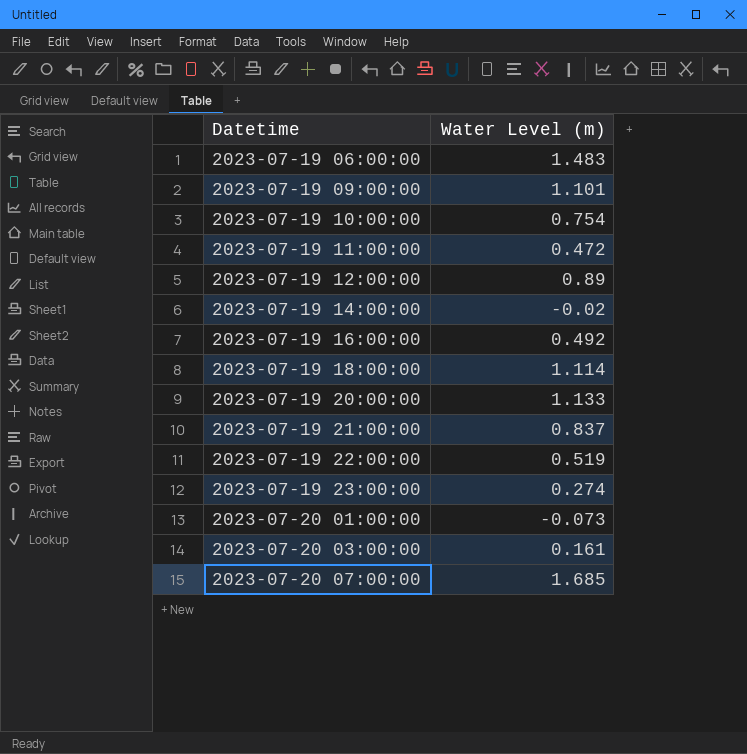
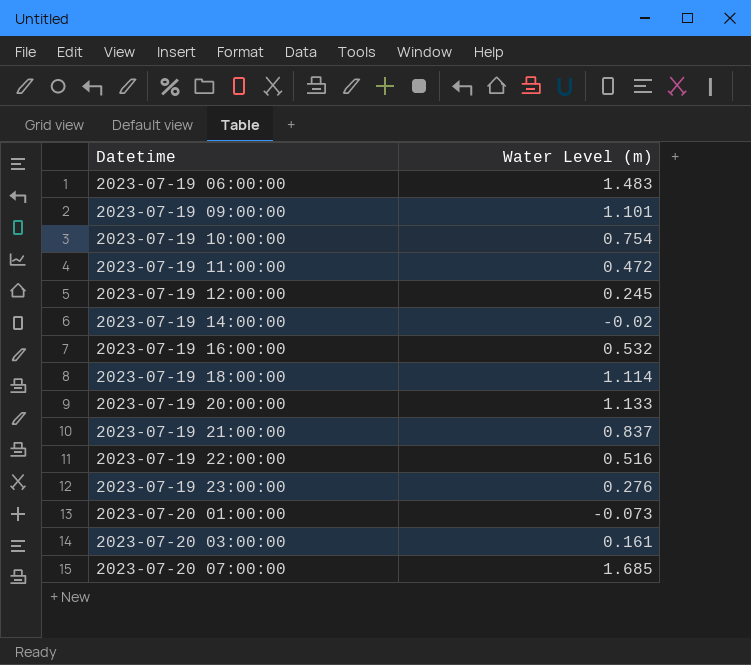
2023-07-19 12:00:00 | Water Level (m): 0.89 -> 0.245
2023-07-19 16:00:00 | Water Level (m): 0.492 -> 0.532
2023-07-19 22:00:00 | Water Level (m): 0.519 -> 0.516
2023-07-19 23:00:00 | Water Level (m): 0.274 -> 0.276

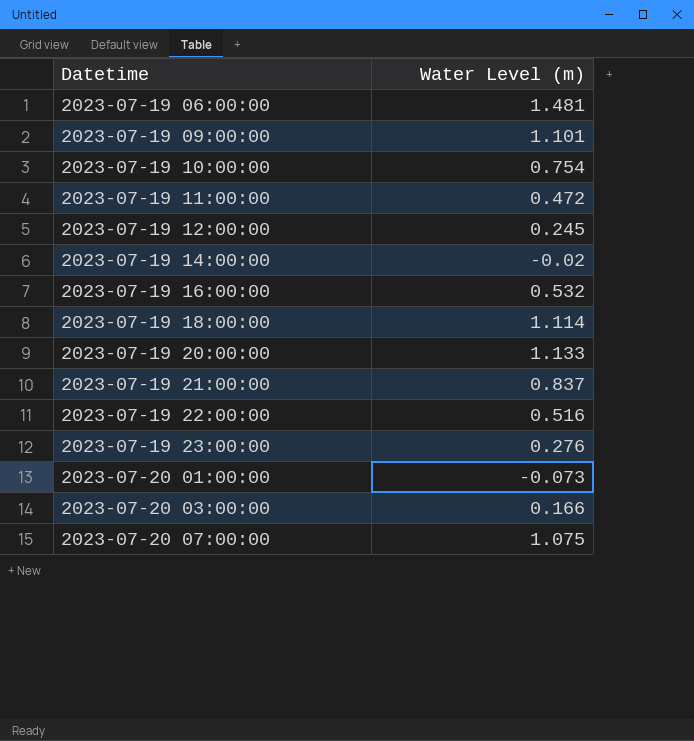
2023-07-19 06:00:00 | Water Level (m): 1.483 -> 1.481
2023-07-20 03:00:00 | Water Level (m): 0.161 -> 0.166
2023-07-20 07:00:00 | Water Level (m): 1.685 -> 1.075

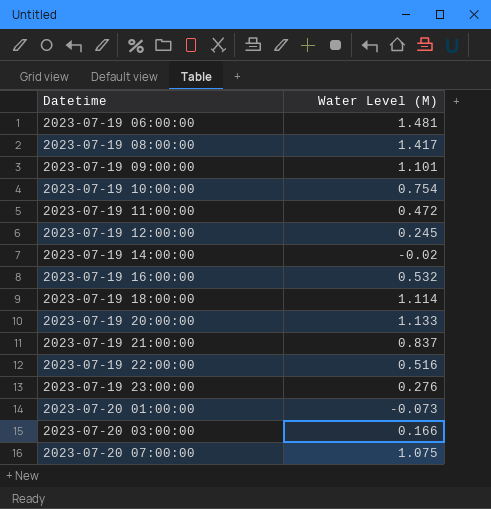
column name: Water Level (m) -> Water Level (M)
row 2023-07-19 08:00:00: none -> 1.417

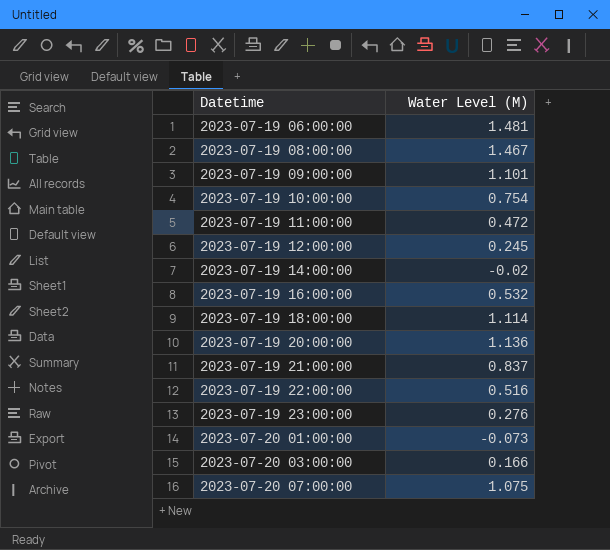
2023-07-19 08:00:00 | Water Level (M): 1.417 -> 1.467
2023-07-19 20:00:00 | Water Level (M): 1.133 -> 1.136

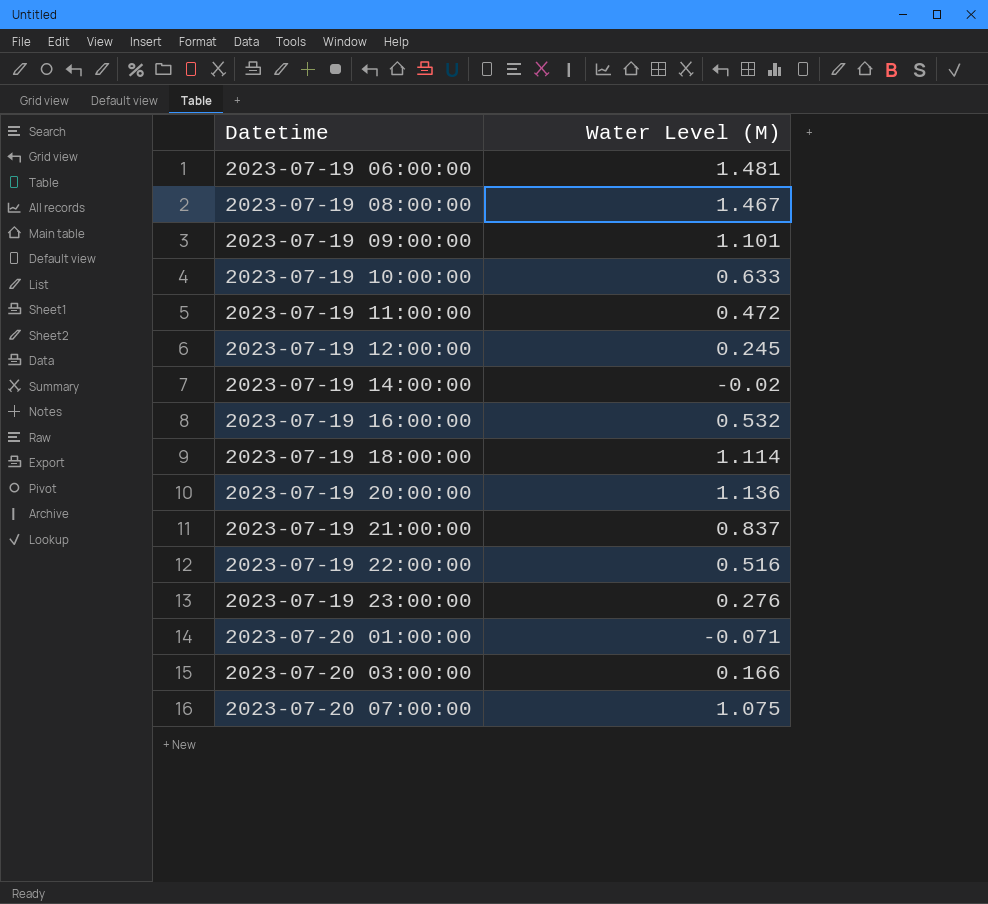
2023-07-19 10:00:00 | Water Level (M): 0.754 -> 0.633
2023-07-20 01:00:00 | Water Level (M): -0.073 -> -0.071

